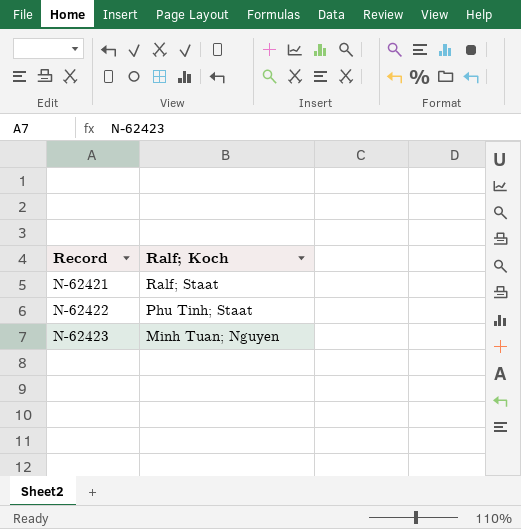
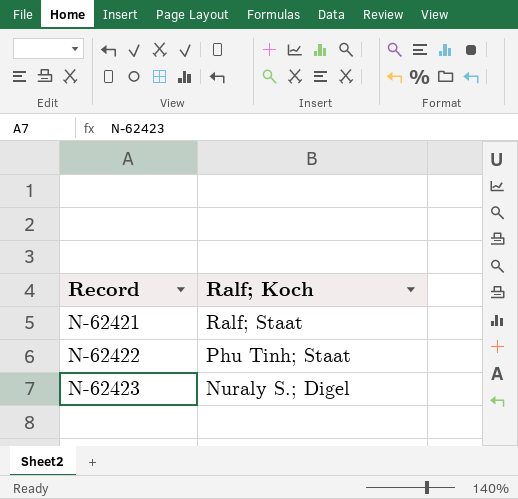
N-62423 | Ralf; Koch: Minh Tuan; Nguyen -> Nuraly S.; Digel

